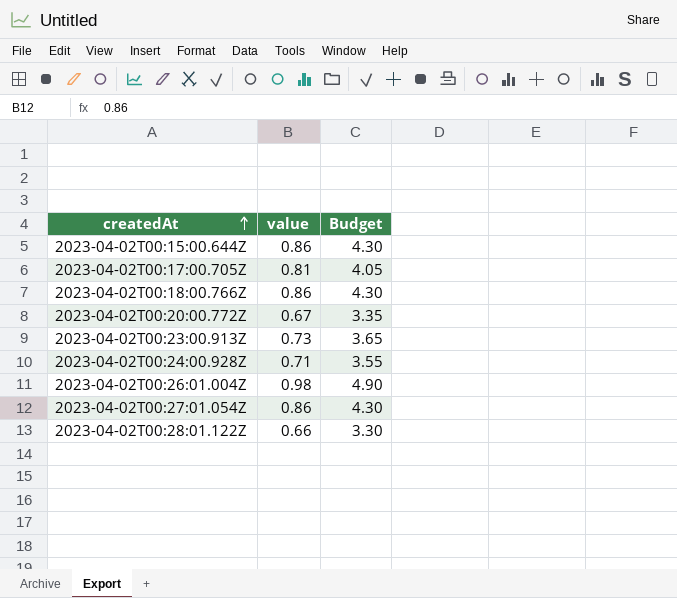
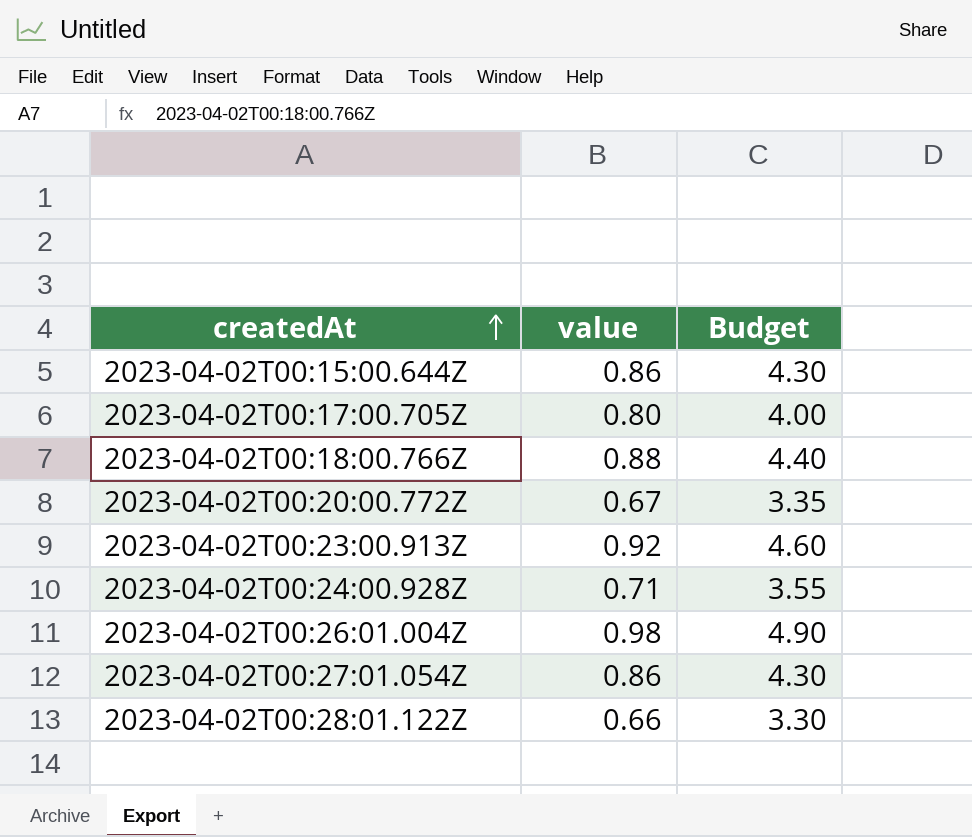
2023-04-02T00:17:00.705Z | value: 0.81 -> 0.80
2023-04-02T00:17:00.705Z | Budget: 4.05 -> 4.00
2023-04-02T00:18:00.766Z | value: 0.86 -> 0.88
2023-04-02T00:18:00.766Z | Budget: 4.30 -> 4.40
2023-04-02T00:23:00.913Z | value: 0.73 -> 0.92
2023-04-02T00:23:00.913Z | Budget: 3.65 -> 4.60

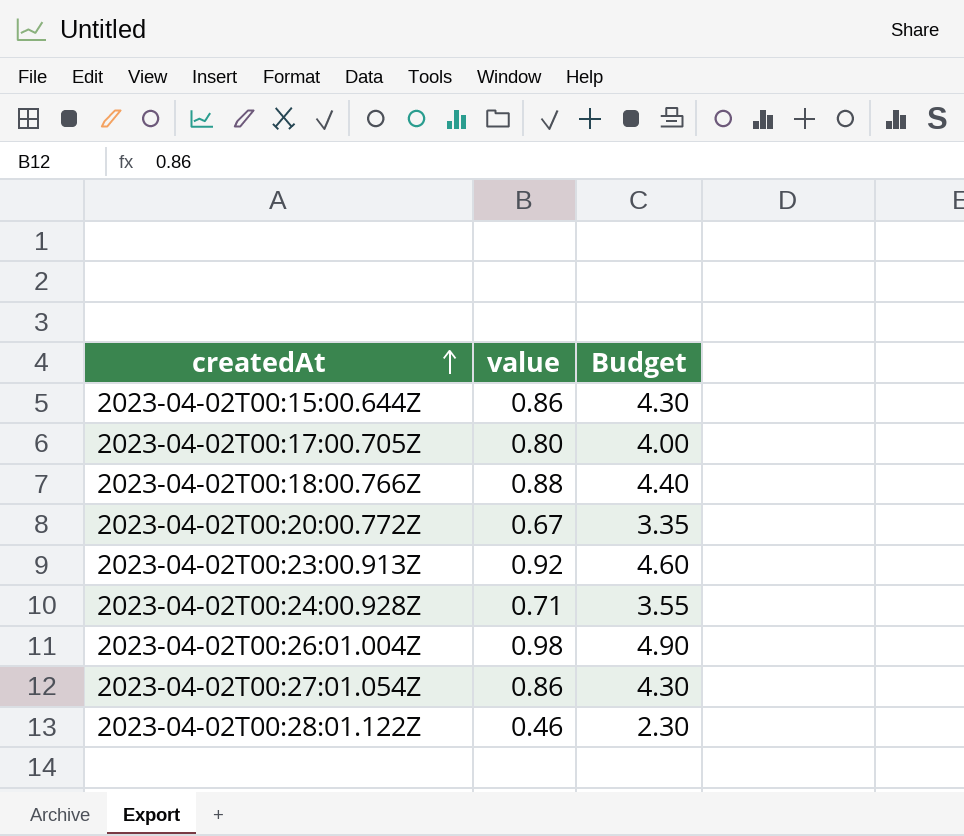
2023-04-02T00:28:01.122Z | value: 0.66 -> 0.46
2023-04-02T00:28:01.122Z | Budget: 3.30 -> 2.30

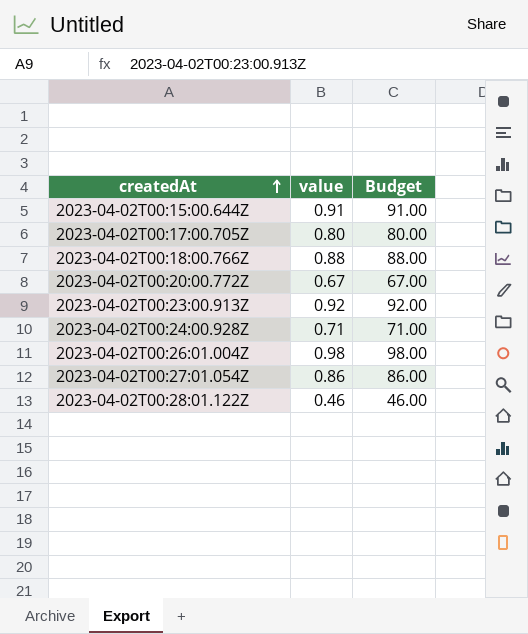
column Budget | formula: [value] * 5 -> [value] * 100
2023-04-02T00:15:00.644Z | value: 0.86 -> 0.91

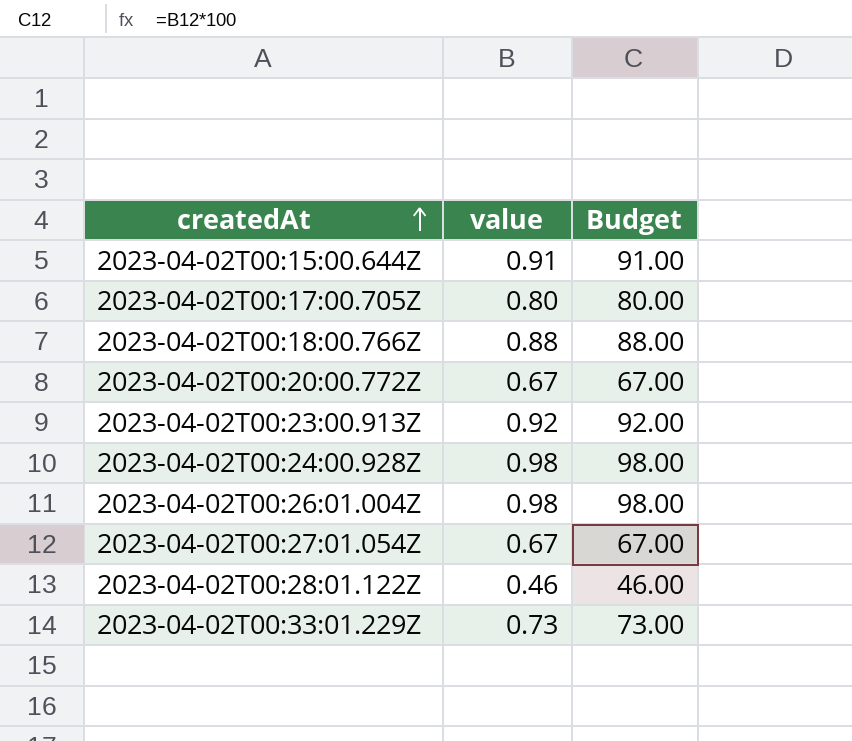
2023-04-02T00:24:00.928Z | value: 0.71 -> 0.98
2023-04-02T00:24:00.928Z | Budget: 71.00 -> 98.00
2023-04-02T00:27:01.054Z | value: 0.86 -> 0.67
2023-04-02T00:27:01.054Z | Budget: 86.00 -> 67.00
row 2023-04-02T00:33:01.229Z: none -> 0.73 | 73.00

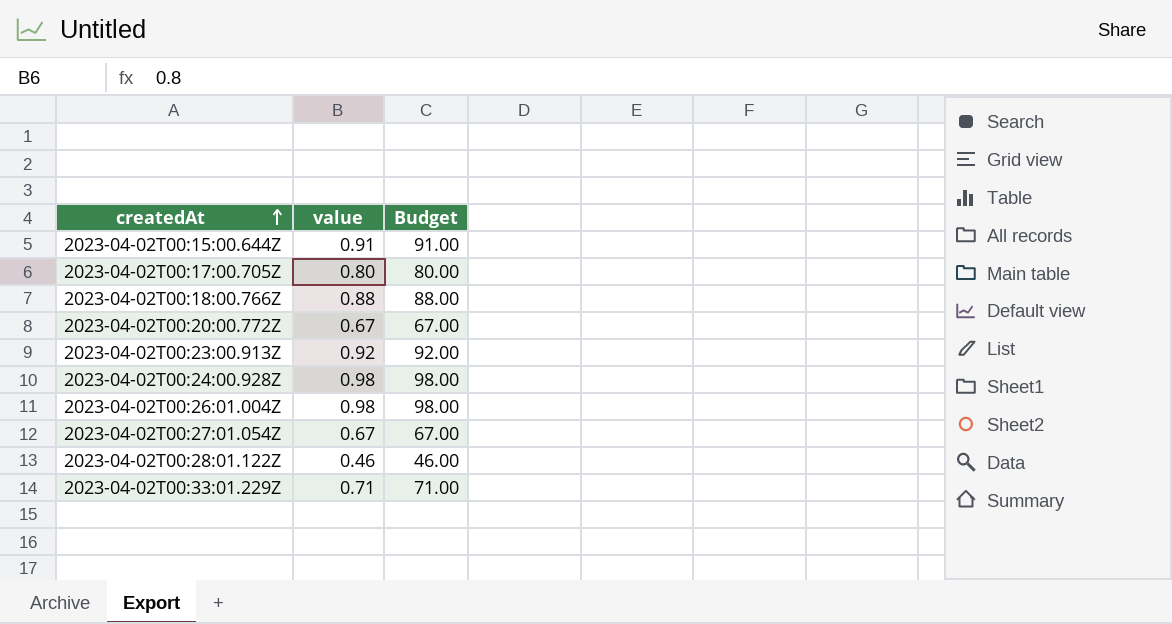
2023-04-02T00:33:01.229Z | value: 0.73 -> 0.71
2023-04-02T00:33:01.229Z | Budget: 73.00 -> 71.00

